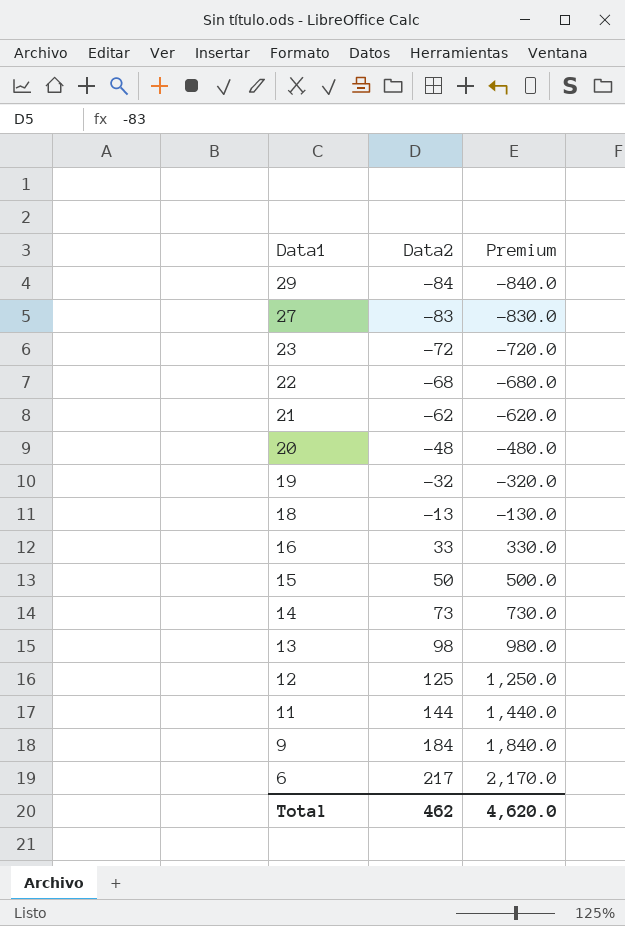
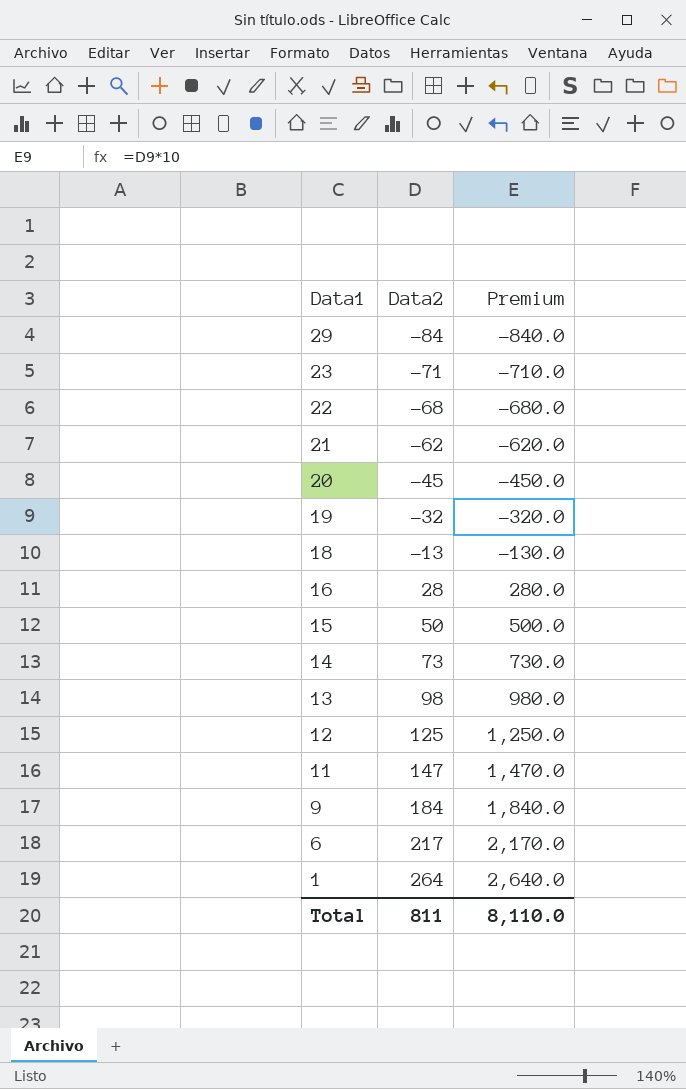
row 27: -83 | -830.0 -> none
23 | Data2: -72 -> -71
23 | Premium: -720.0 -> -710.0
20 | Data2: -48 -> -45
20 | Premium: -480.0 -> -450.0
16 | Data2: 33 -> 28
16 | Premium: 330.0 -> 280.0
11 | Data2: 144 -> 147
11 | Premium: 1,440.0 -> 1,470.0
row 1: none -> 264 | 2,640.0
Total | Data2: 462 -> 811
Total | Premium: 4,620.0 -> 8,110.0

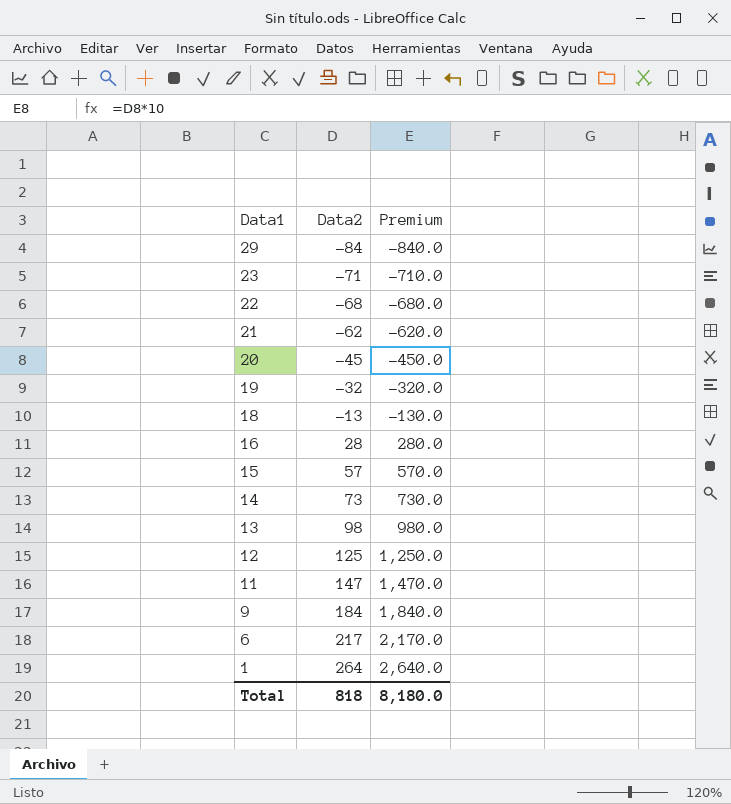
15 | Data2: 50 -> 57
15 | Premium: 500.0 -> 570.0
Total | Data2: 811 -> 818
Total | Premium: 8,110.0 -> 8,180.0

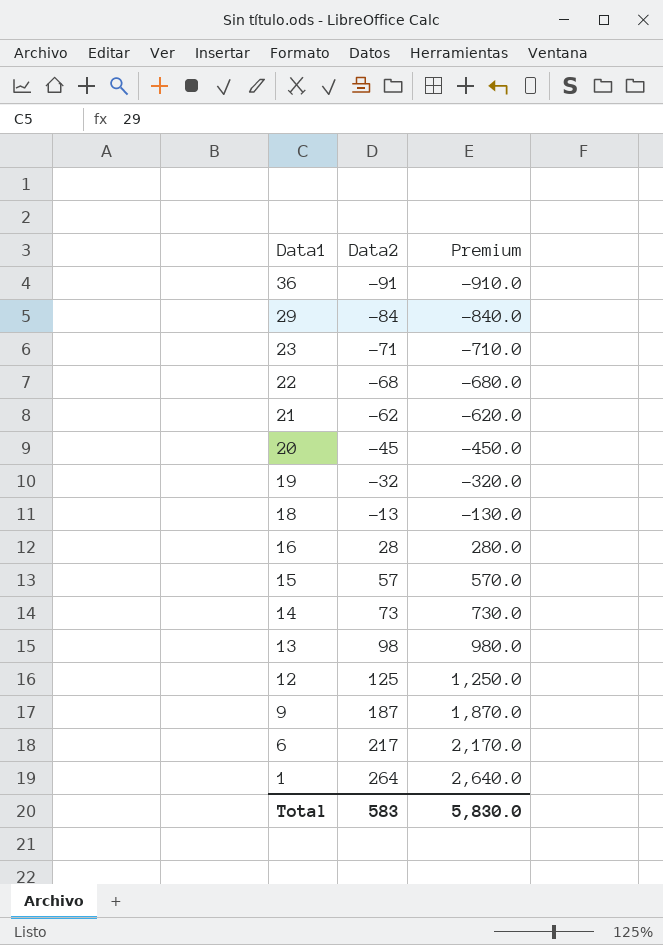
row 11: 147 | 1,470.0 -> none
row 36: none -> -91 | -910.0
9 | Data2: 184 -> 187
9 | Premium: 1,840.0 -> 1,870.0
Total | Data2: 818 -> 583
Total | Premium: 8,180.0 -> 5,830.0

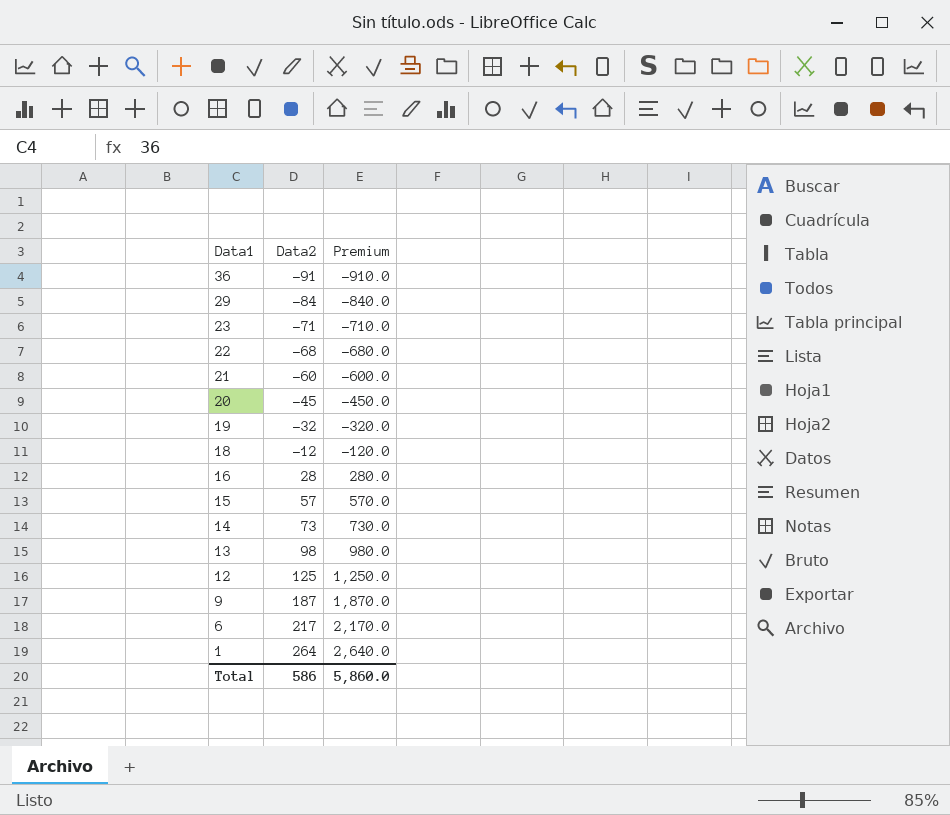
21 | Data2: -62 -> -60
21 | Premium: -620.0 -> -600.0
18 | Data2: -13 -> -12
18 | Premium: -130.0 -> -120.0
Total | Data2: 583 -> 586
Total | Premium: 5,830.0 -> 5,860.0

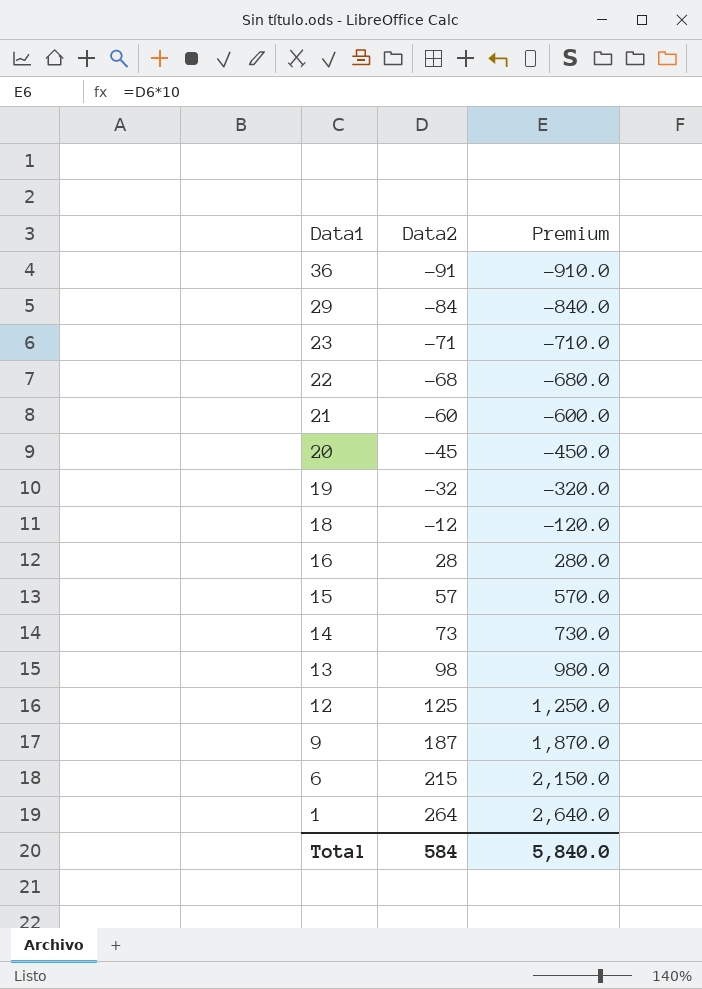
6 | Data2: 217 -> 215
6 | Premium: 2,170.0 -> 2,150.0
Total | Data2: 586 -> 584
Total | Premium: 5,860.0 -> 5,840.0

